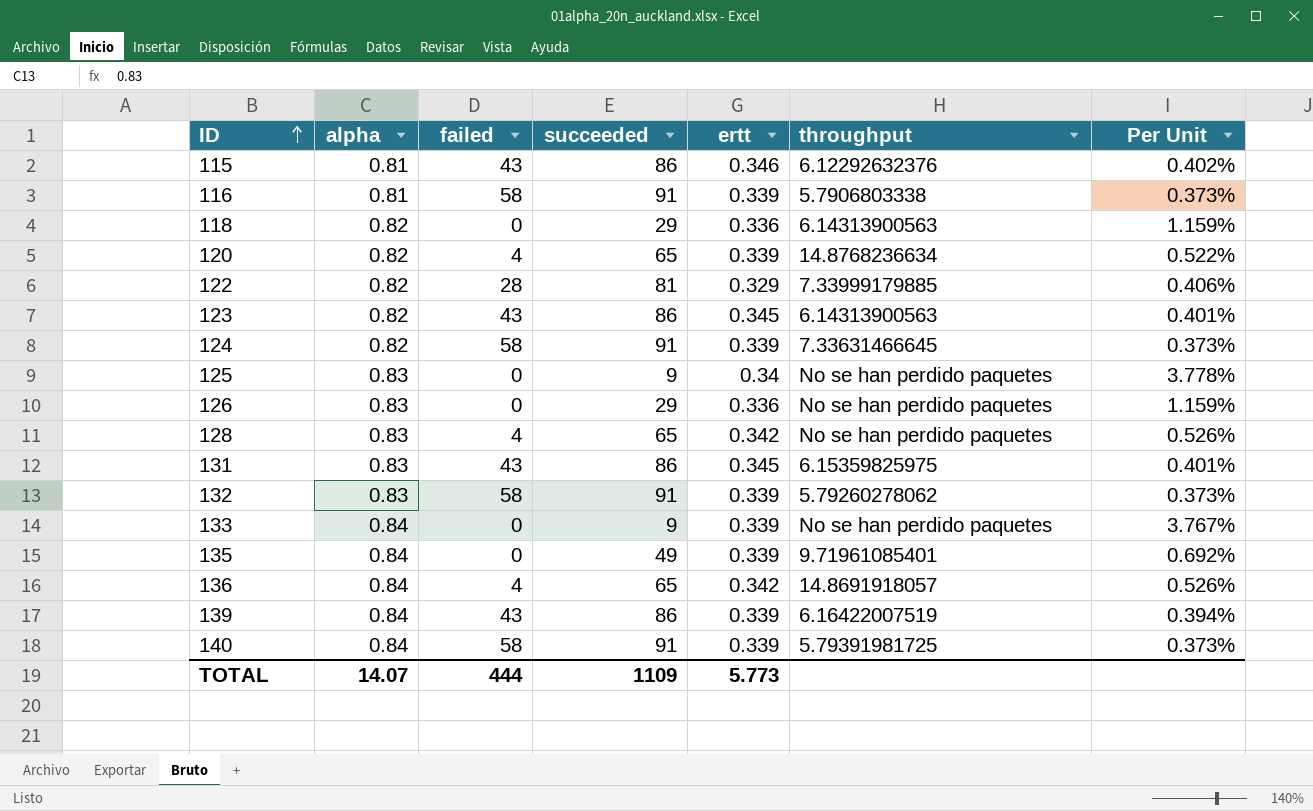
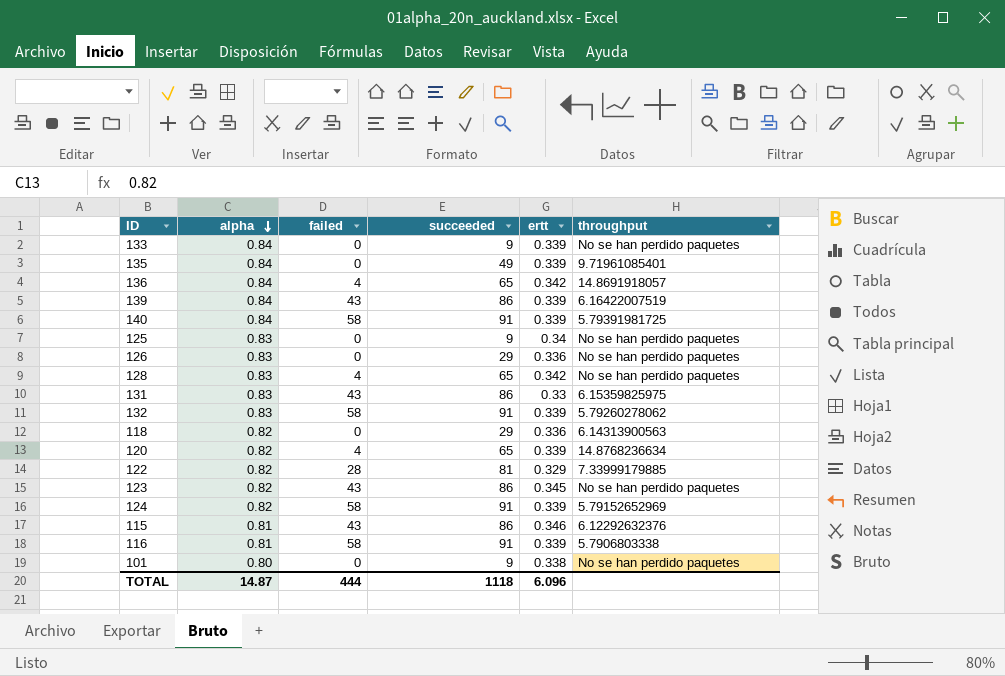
row order: ID ascending -> alpha descending
column Per Unit | formula: [ertt] / [succeeded] -> none
131 | ertt: 0.345 -> 0.33
123 | throughput: 6.14313900563 -> No se han perdido paquetes
124 | throughput: 7.33631466645 -> 5.79152652969
row 101: none -> 0.80 | 0 | 9 | 0.338 | No se han perdido paquetes
TOTAL | alpha: 14.07 -> 14.87
TOTAL | succeeded: 1109 -> 1118
TOTAL | ertt: 5.773 -> 6.096

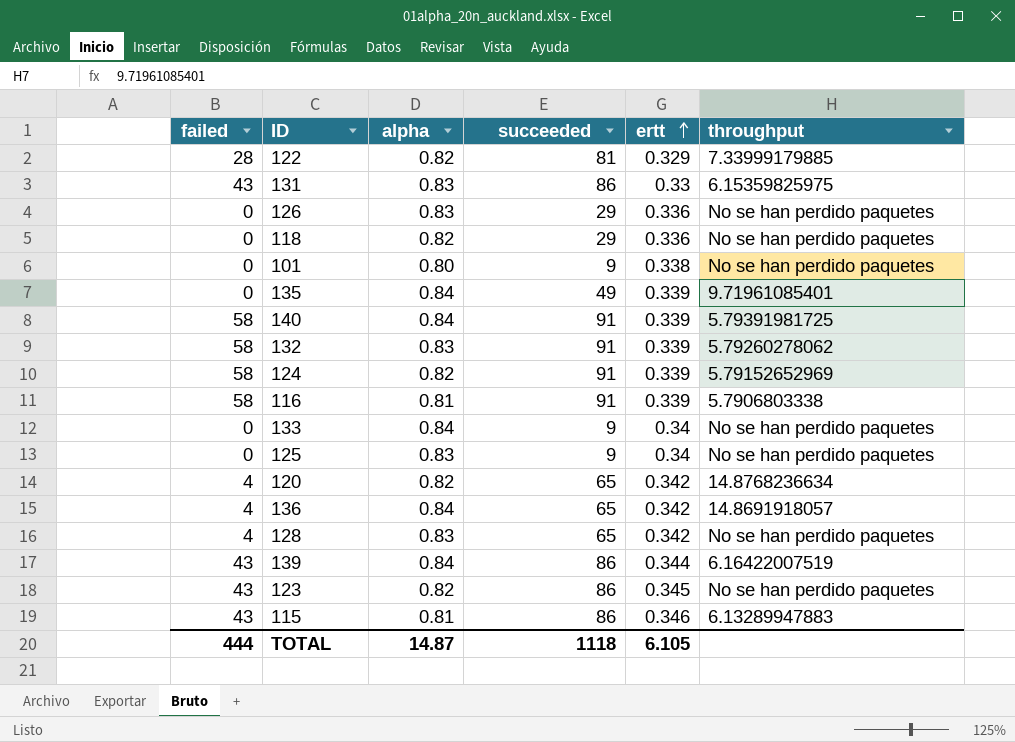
row order: alpha descending -> ertt ascending
column failed | position: 3 -> 1
118 | throughput: 6.14313900563 -> No se han perdido paquetes
133 | ertt: 0.339 -> 0.34
120 | ertt: 0.339 -> 0.342
139 | ertt: 0.339 -> 0.344
115 | throughput: 6.12292632376 -> 6.13289947883
TOTAL | ertt: 6.096 -> 6.105

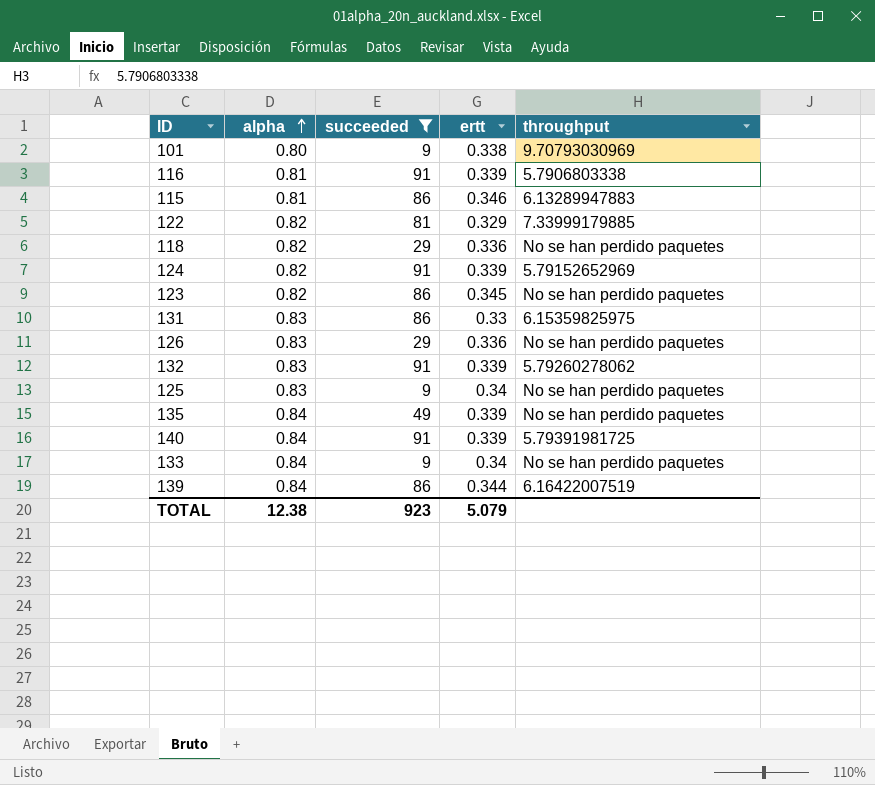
filter: none -> succeeded != 65
row order: ertt ascending -> alpha ascending
column failed | position: 1 -> none
101 | throughput: No se han perdido paquetes -> 9.70793030969
135 | throughput: 9.71961085401 -> No se han perdido paquetes
TOTAL | alpha: 14.87 -> 12.38
TOTAL | succeeded: 1118 -> 923
TOTAL | ertt: 6.105 -> 5.079

